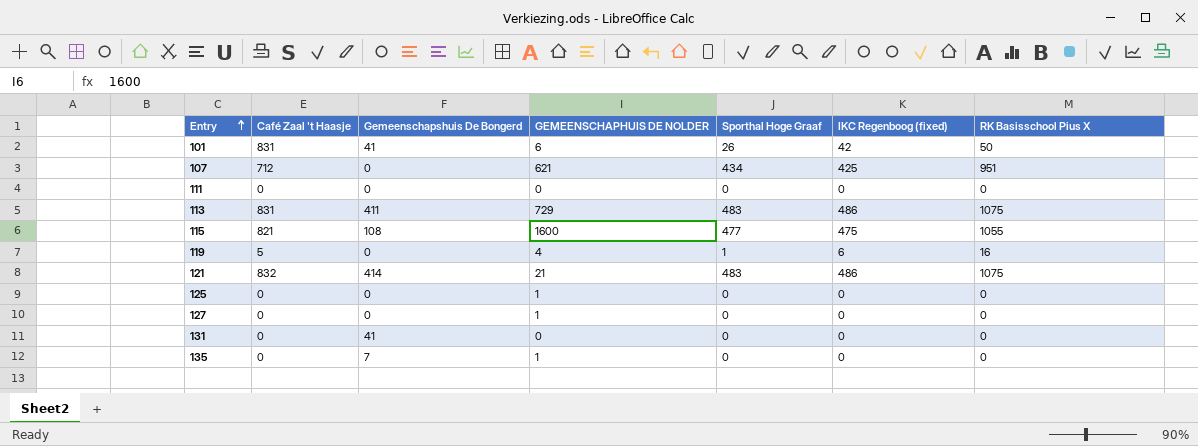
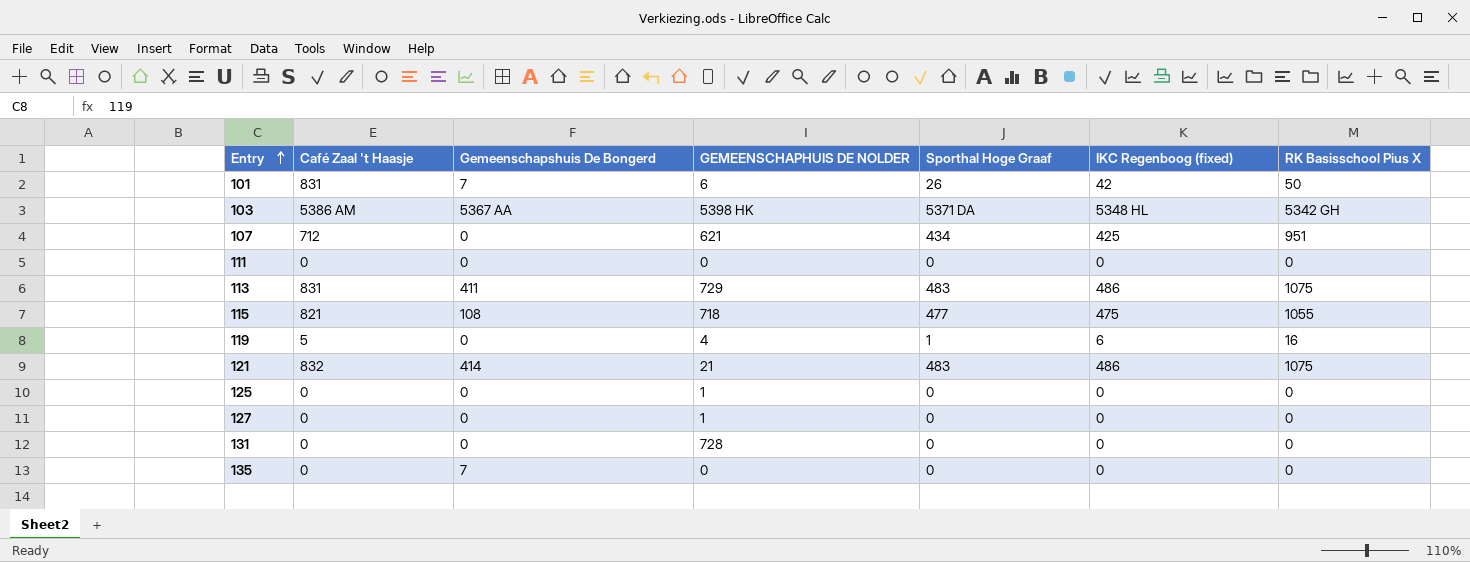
101 | Gemeenschapshuis De Bongerd: 41 -> 7
row 103: none -> 5386 AM | 5367 AA | 5398 HK | 5371 DA | 5348 HL | 5342 GH
115 | GEMEENSCHAPHUIS DE NOLDER: 1600 -> 718
131 | Gemeenschapshuis De Bongerd: 41 -> 0
131 | GEMEENSCHAPHUIS DE NOLDER: 0 -> 728
135 | GEMEENSCHAPHUIS DE NOLDER: 1 -> 0

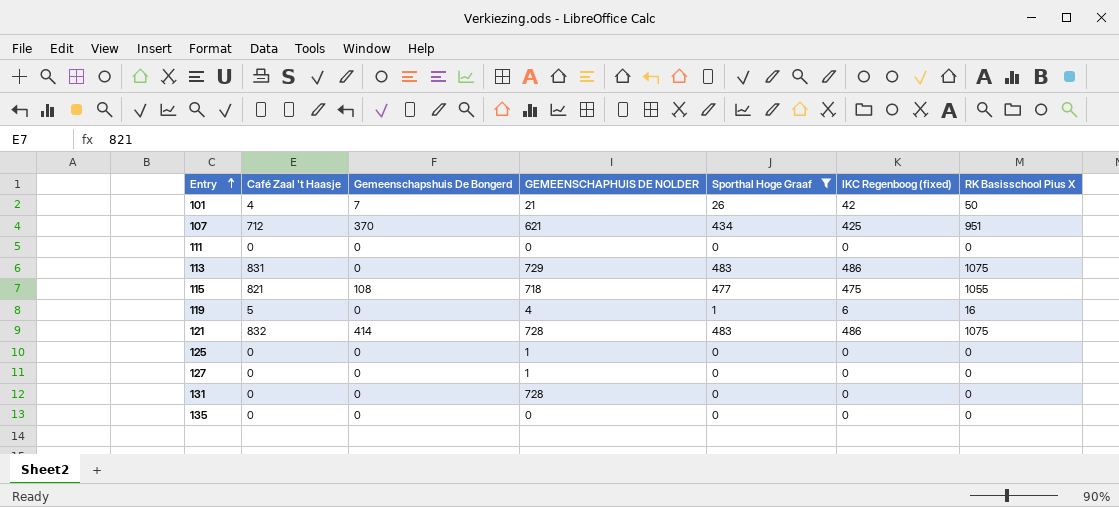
filter: none -> Sporthal Hoge Graaf != 5371 DA
101 | Café Zaal 't Haasje: 831 -> 4
101 | GEMEENSCHAPHUIS DE NOLDER: 6 -> 21
107 | Gemeenschapshuis De Bongerd: 0 -> 370
113 | Gemeenschapshuis De Bongerd: 411 -> 0
121 | GEMEENSCHAPHUIS DE NOLDER: 21 -> 728
135 | Gemeenschapshuis De Bongerd: 7 -> 0

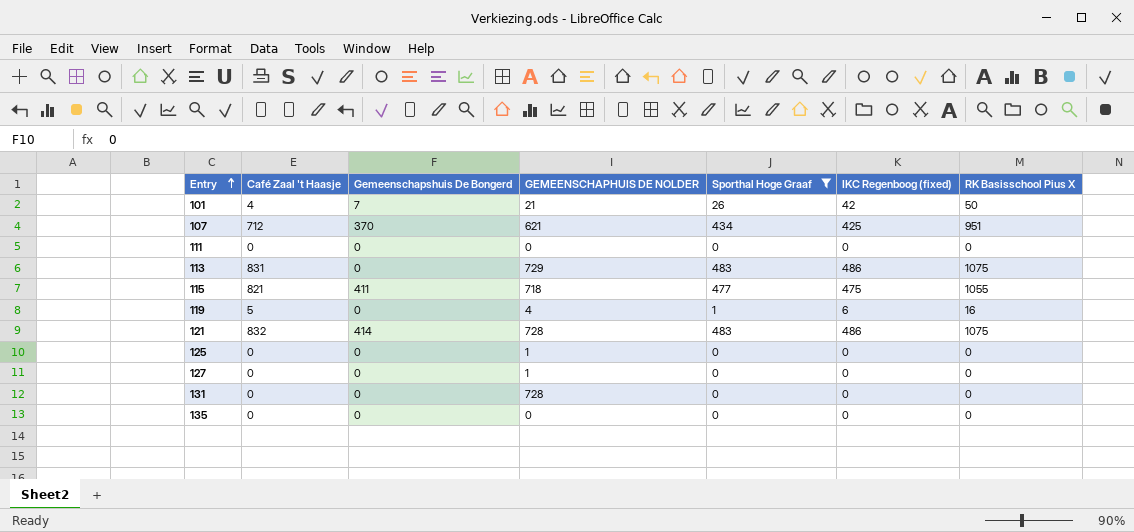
115 | Gemeenschapshuis De Bongerd: 108 -> 411

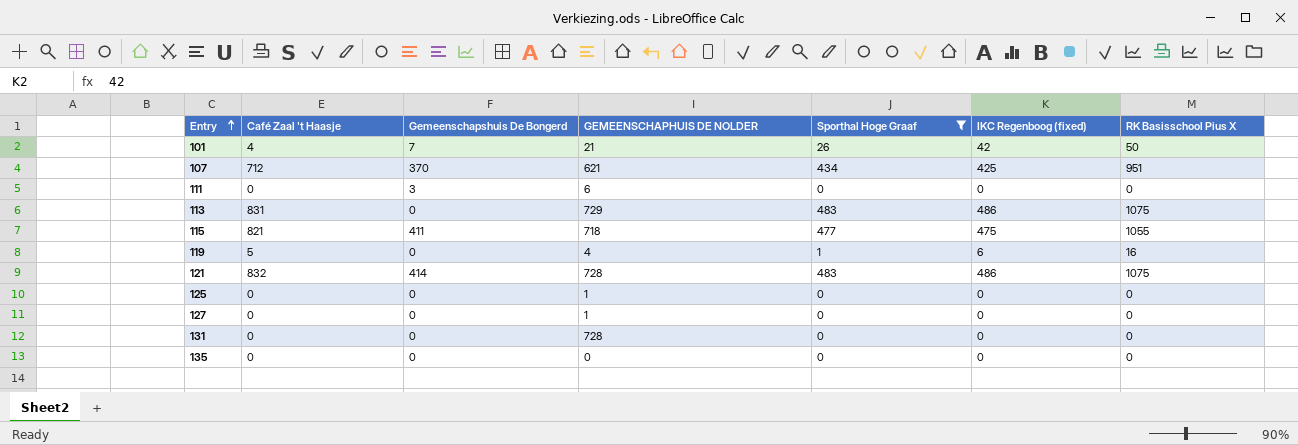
111 | Gemeenschapshuis De Bongerd: 0 -> 3
111 | GEMEENSCHAPHUIS DE NOLDER: 0 -> 6

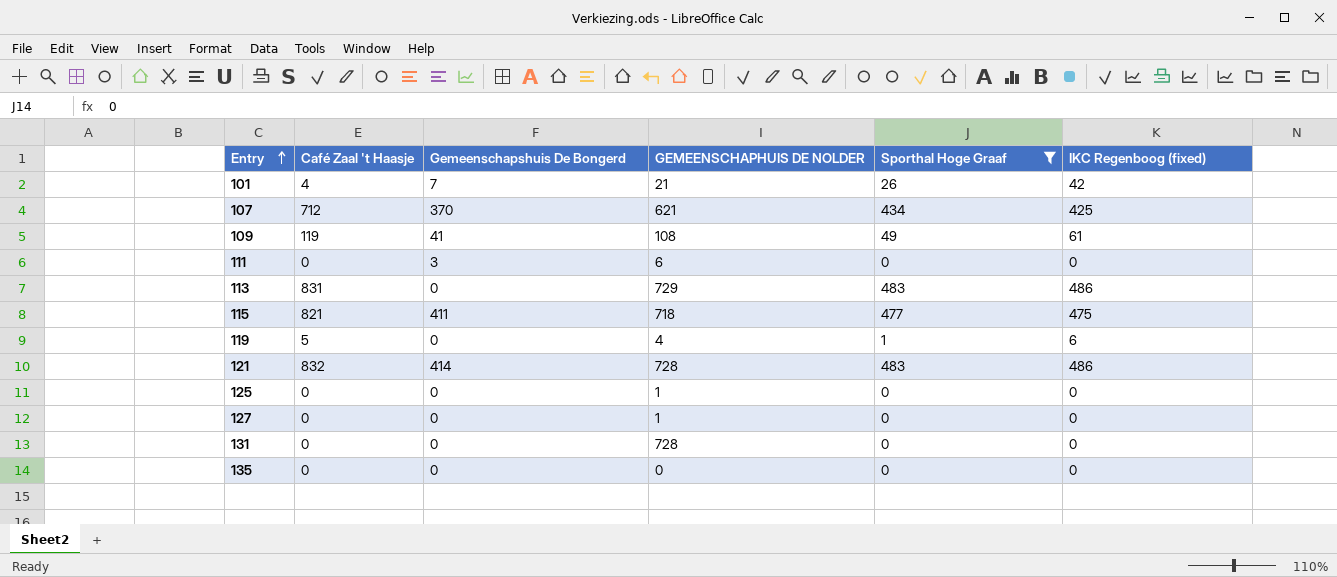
column RK Basisschool Pius X | position: 7 -> none
row 109: none -> 119 | 41 | 108 | 49 | 61

